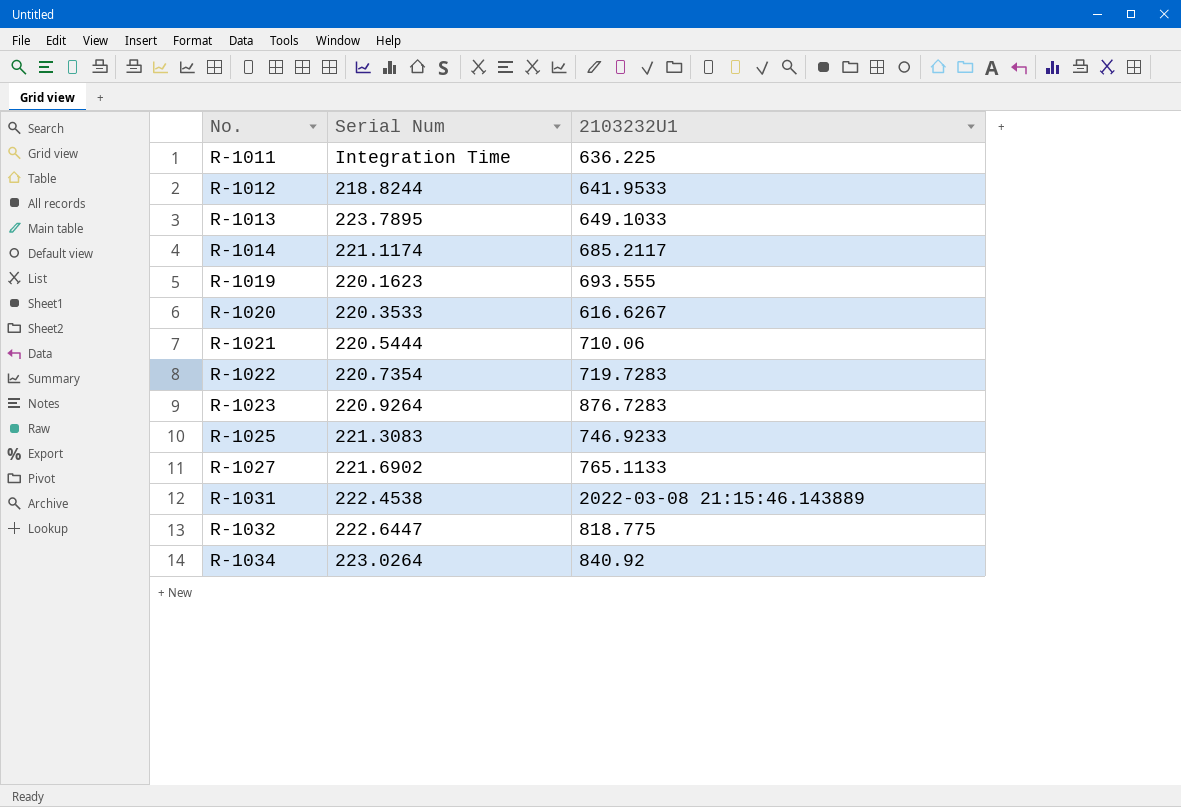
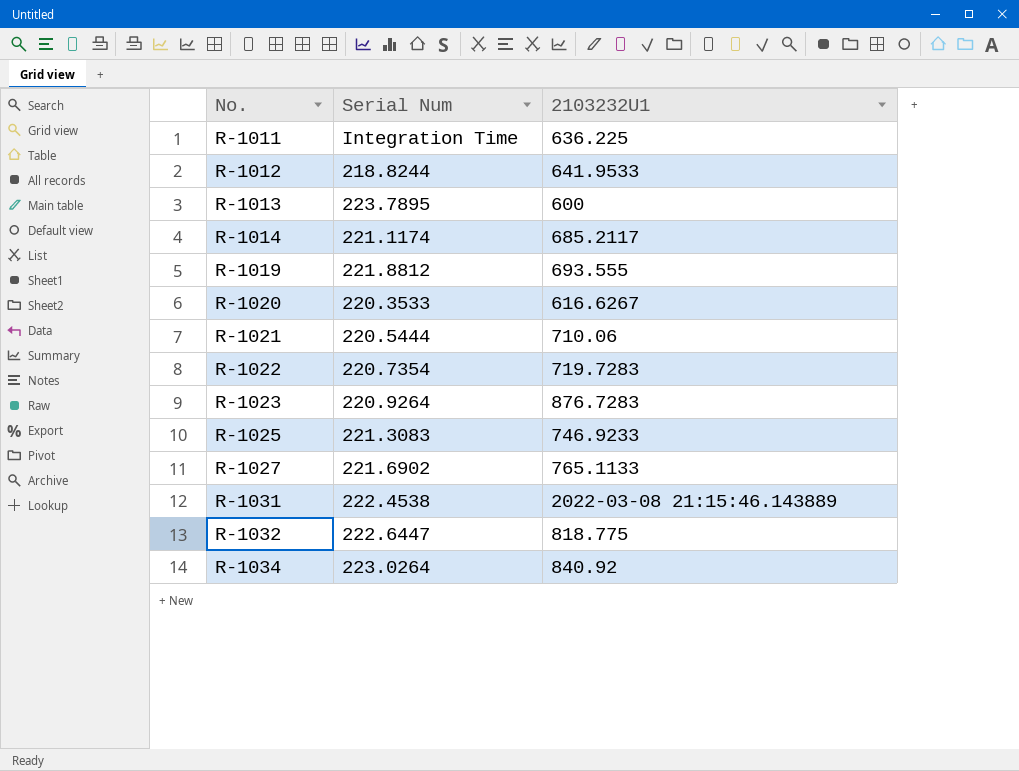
R-1013 | 2103232U1: 649.1033 -> 600
R-1019 | Serial Num: 220.1623 -> 221.8812

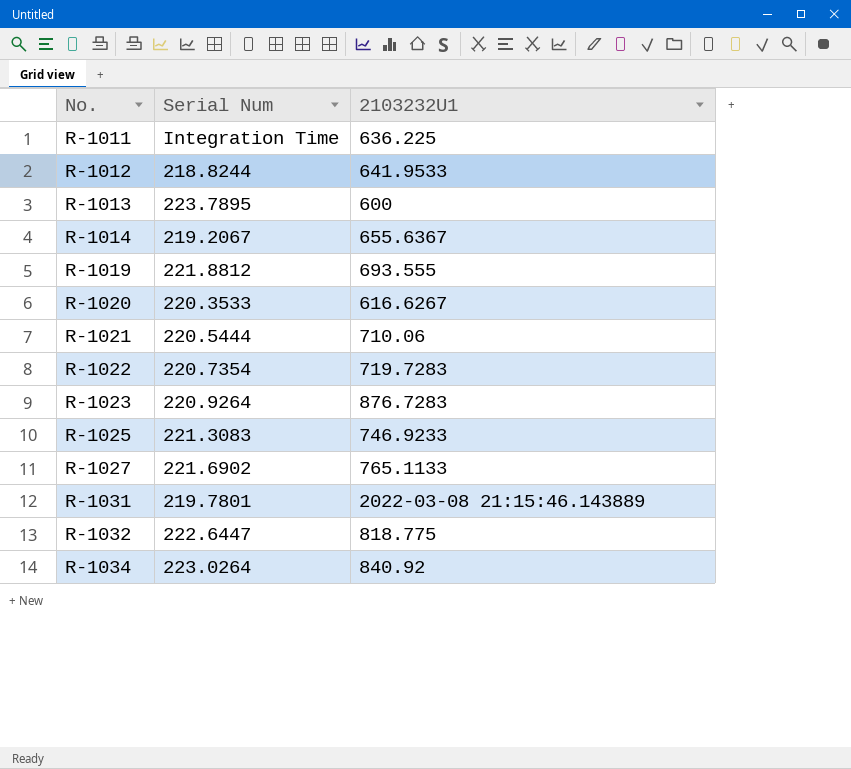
R-1014 | Serial Num: 221.1174 -> 219.2067
R-1014 | 2103232U1: 685.2117 -> 655.6367
R-1031 | Serial Num: 222.4538 -> 219.7801

